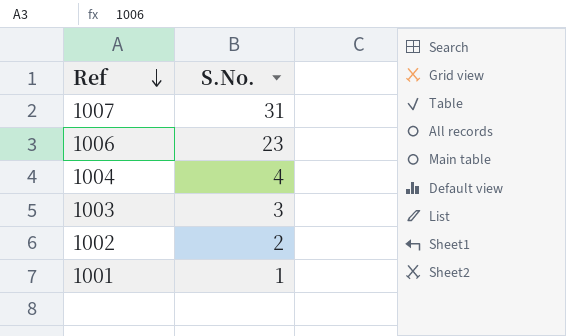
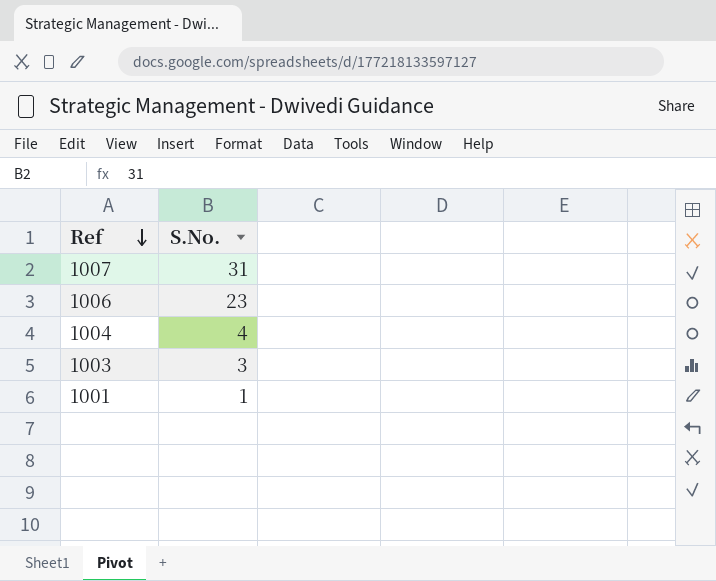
row 1002: 2 -> none

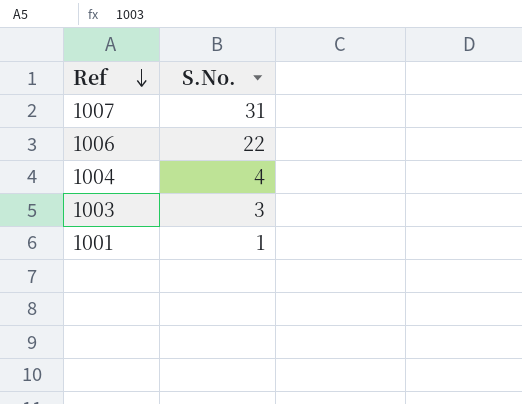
1006 | S.No.: 23 -> 22

